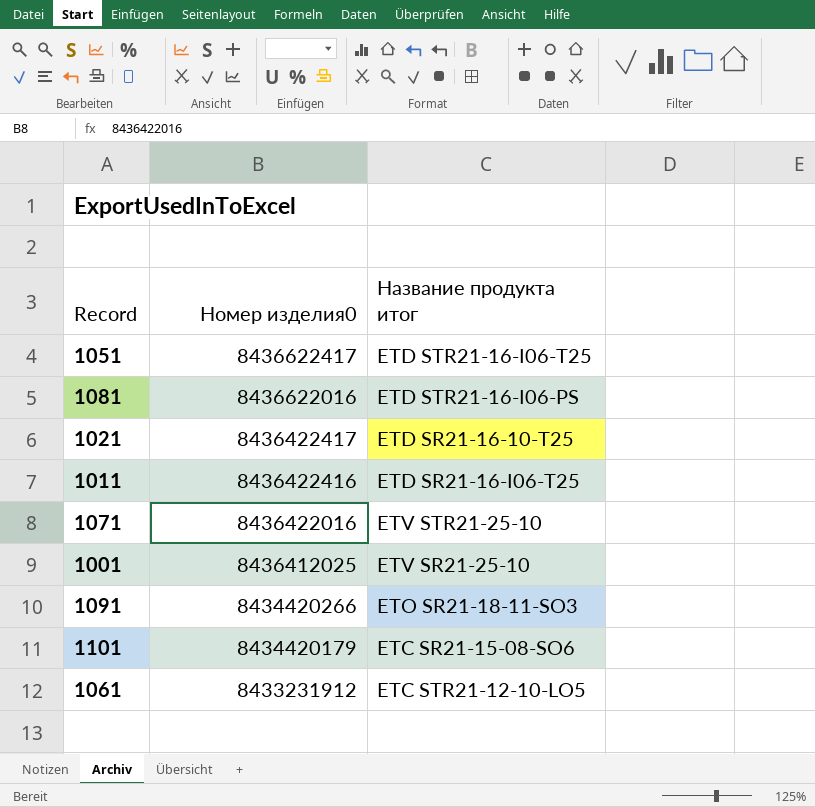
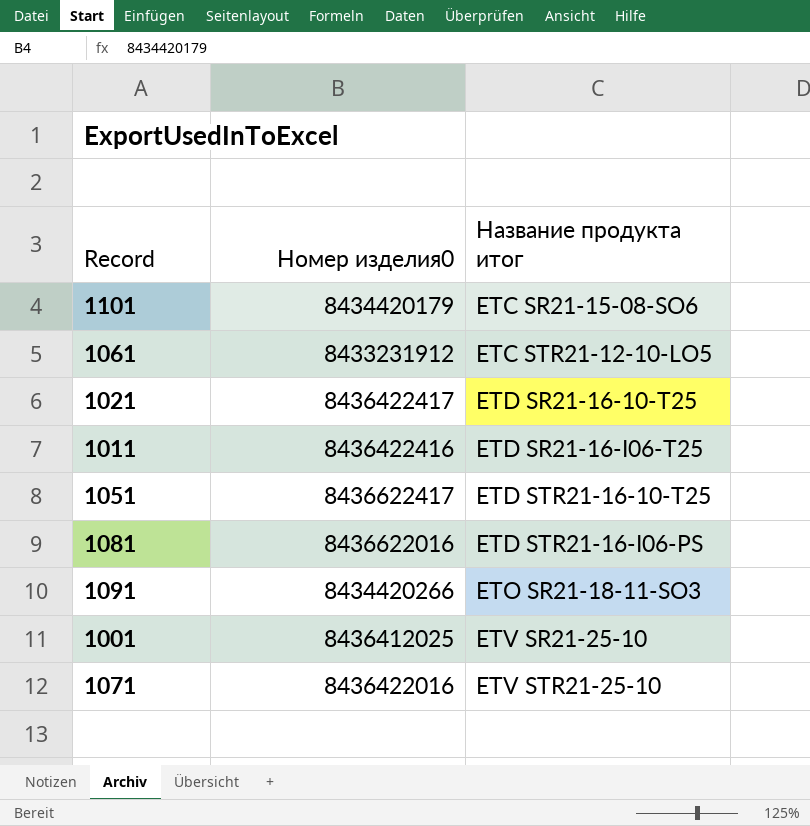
row order: Номер изделия0 descending -> Название продукта итог ascending
1051 | Название продукта итог: ETD STR21-16-I06-T25 -> ETD STR21-16-10-T25

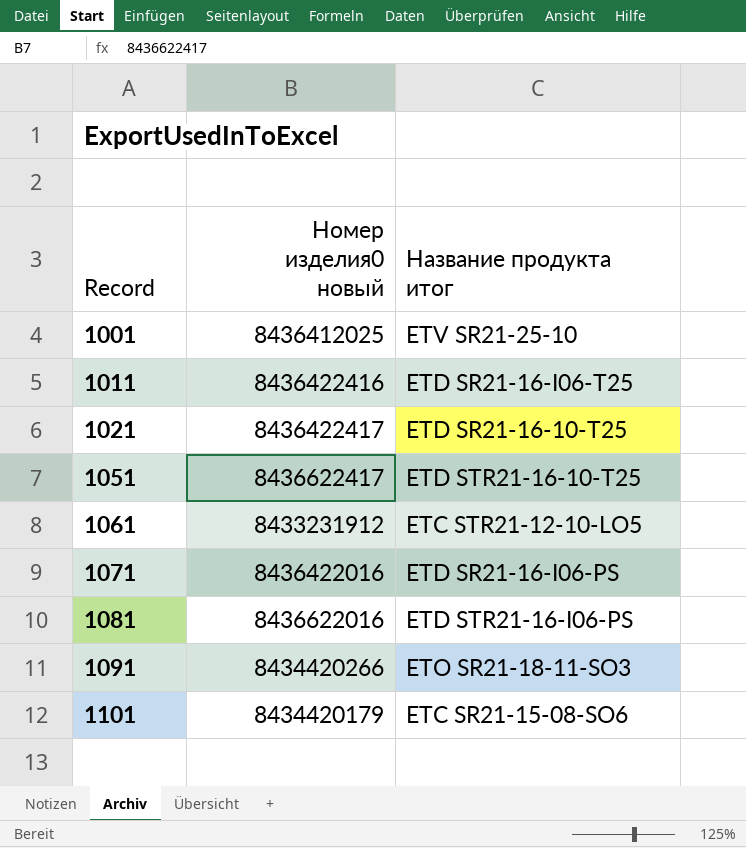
row order: Название продукта итог ascending -> Record ascending
column name: Номер изделия0 -> Номер изделия0 новый
1071 | Название продукта итог: ETV STR21-25-10 -> ETD SR21-16-I06-PS

